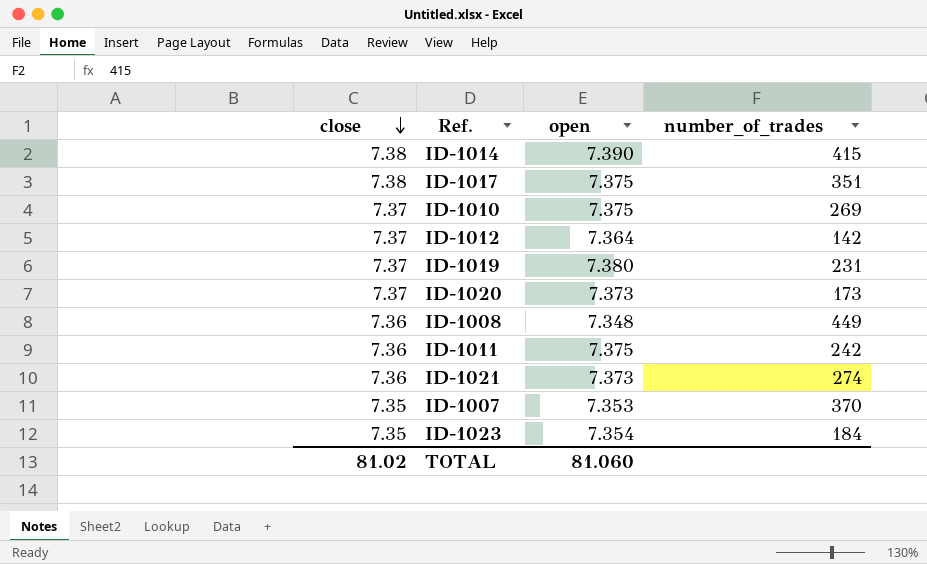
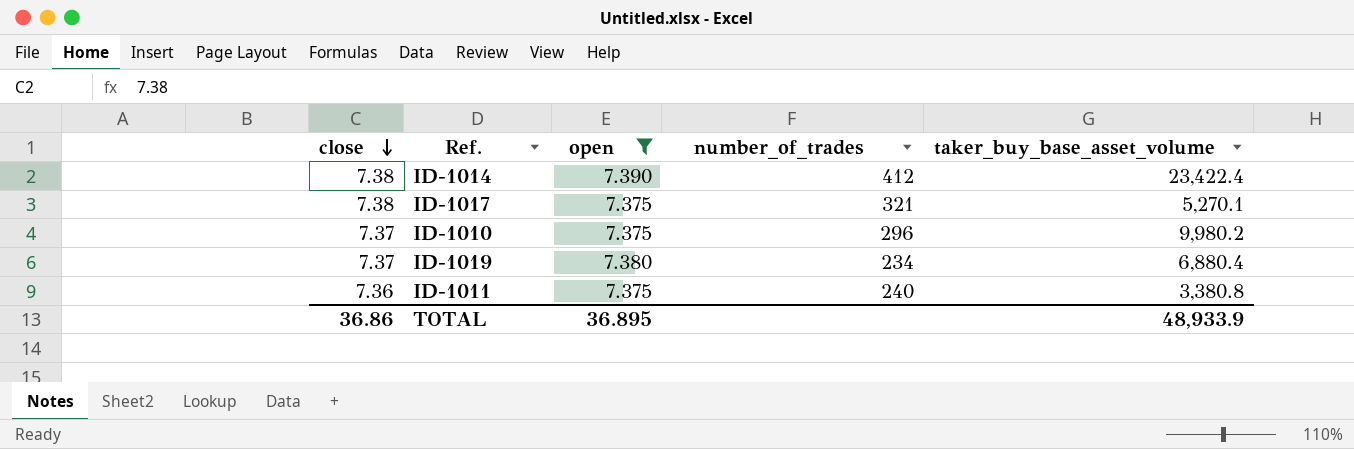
filter: none -> open >= 7.375
column taker_buy_base_asset_volume | position: none -> 5
ID-1014 | number_of_trades: 415 -> 412
ID-1017 | number_of_trades: 351 -> 321
ID-1010 | number_of_trades: 269 -> 296
ID-1019 | number_of_trades: 231 -> 234
ID-1011 | number_of_trades: 242 -> 240
TOTAL | close: 81.02 -> 36.86
TOTAL | open: 81.060 -> 36.895

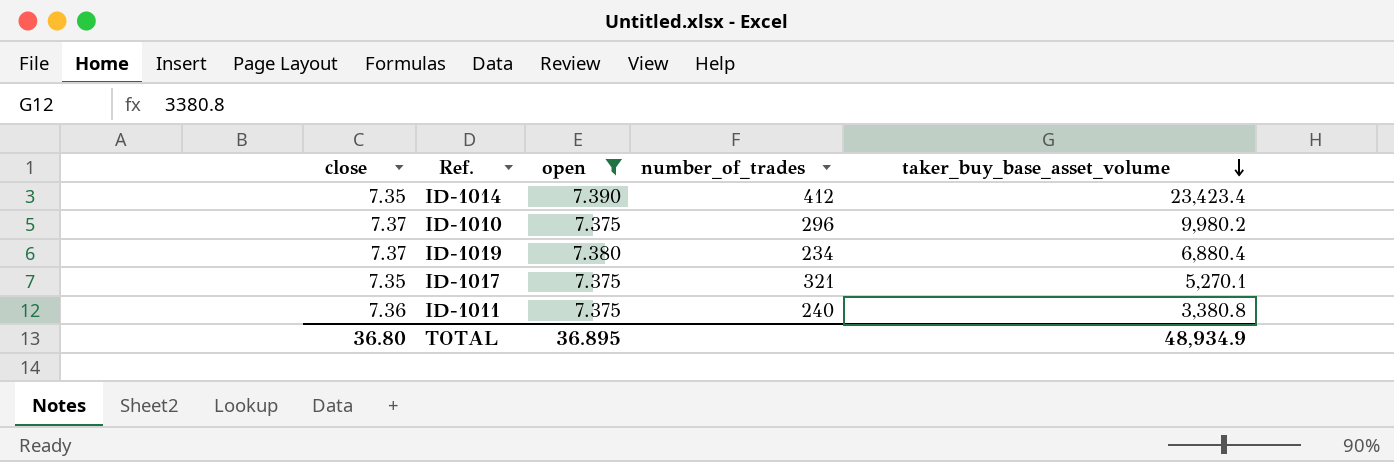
row order: close descending -> taker_buy_base_asset_volume descending
ID-1014 | close: 7.38 -> 7.35
ID-1014 | taker_buy_base_asset_volume: 23,422.4 -> 23,423.4
ID-1017 | close: 7.38 -> 7.35
TOTAL | close: 36.86 -> 36.80
TOTAL | taker_buy_base_asset_volume: 48,933.9 -> 48,934.9

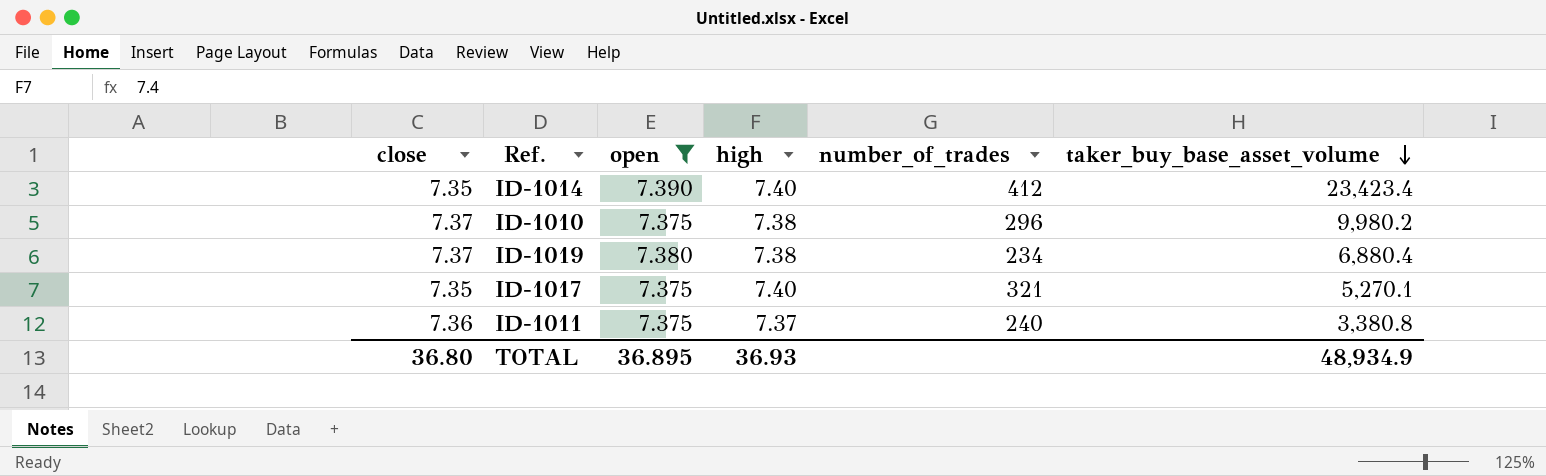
column high | position: none -> 4

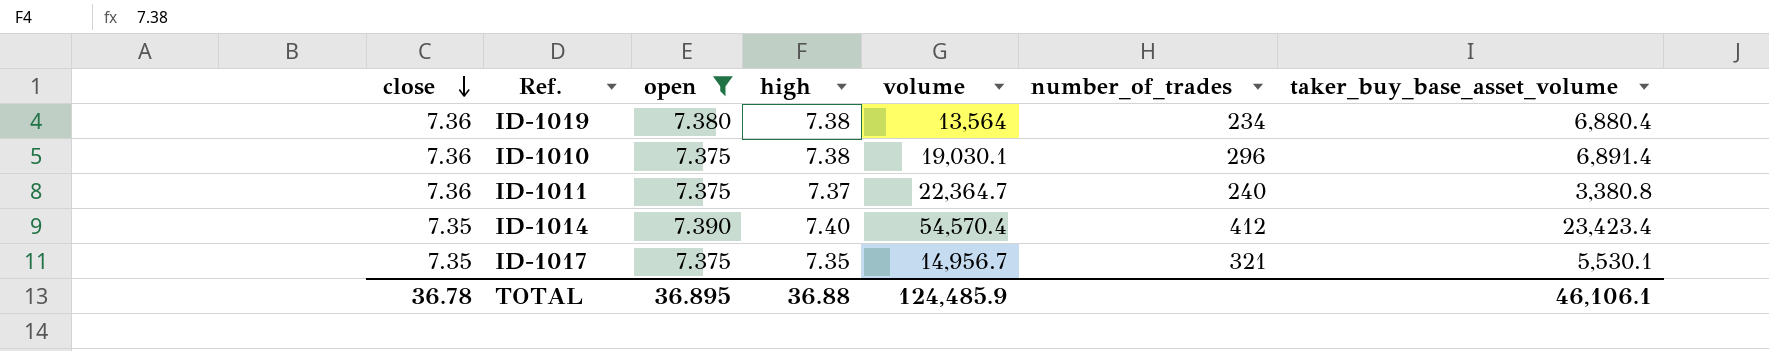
row order: taker_buy_base_asset_volume descending -> close descending
column volume | position: none -> 5
ID-1019 | close: 7.37 -> 7.36
ID-1010 | close: 7.37 -> 7.36
ID-1010 | taker_buy_base_asset_volume: 9,980.2 -> 6,891.4
ID-1017 | high: 7.40 -> 7.35
ID-1017 | taker_buy_base_asset_volume: 5,270.1 -> 5,530.1
TOTAL | close: 36.80 -> 36.78
TOTAL | high: 36.93 -> 36.88
TOTAL | taker_buy_base_asset_volume: 48,934.9 -> 46,106.1

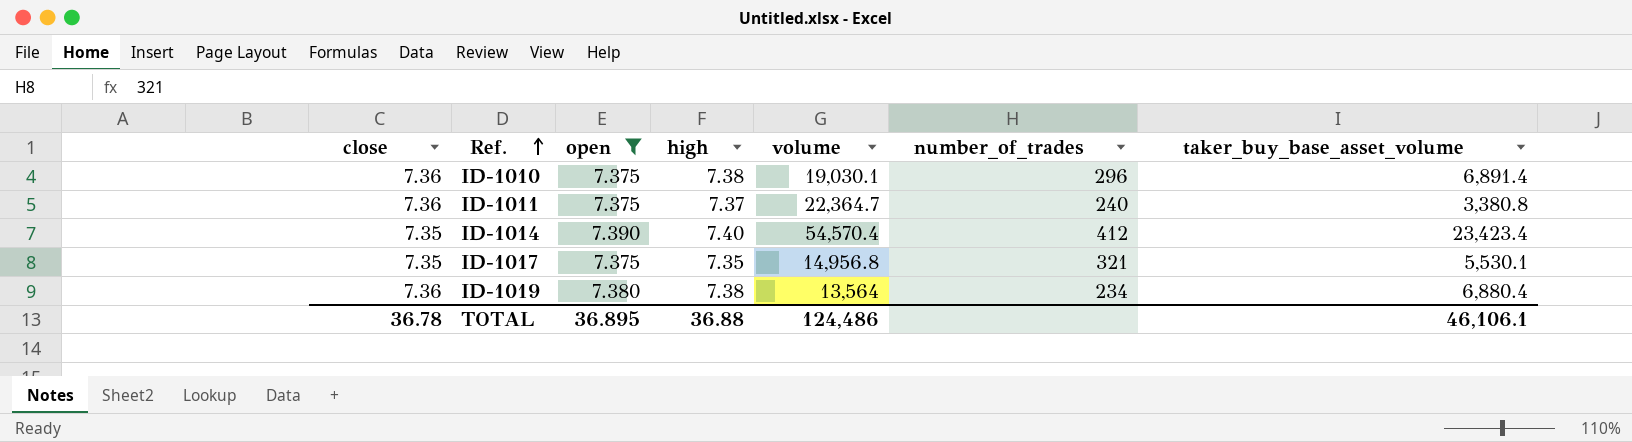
row order: close descending -> Ref. ascending
ID-1017 | volume: 14,956.7 -> 14,956.8
TOTAL | volume: 124,485.9 -> 124,486

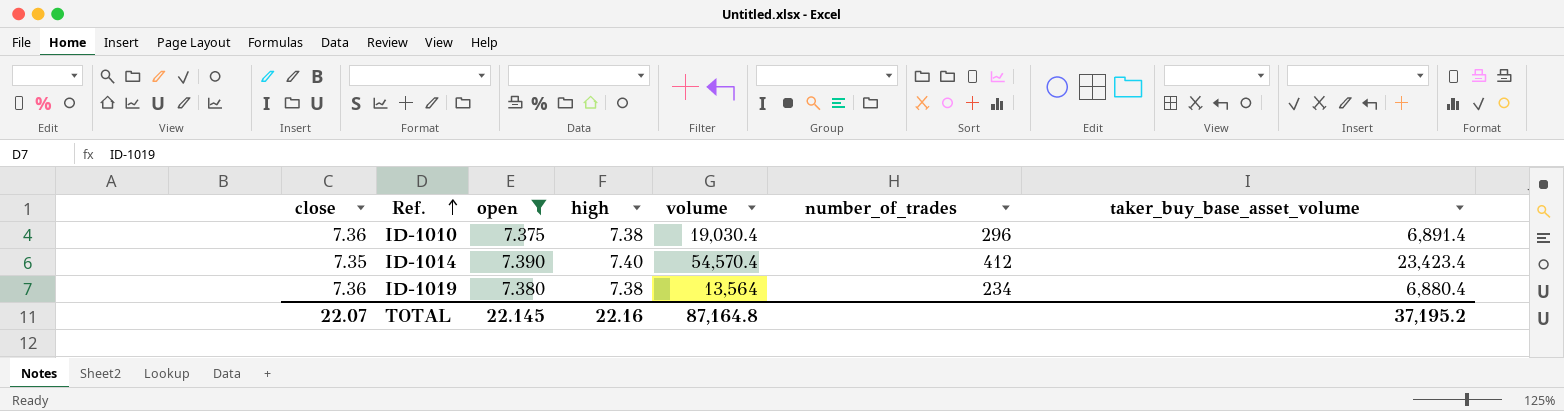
row ID-1011: 7.36 | 7.375 | 7.37 | 22,364.7 | 240 | 3,380.8 -> none
row ID-1017: 7.35 | 7.375 | 7.35 | 14,956.8 | 321 | 5,530.1 -> none
ID-1010 | volume: 19,030.1 -> 19,030.4
TOTAL | close: 36.78 -> 22.07
TOTAL | open: 36.895 -> 22.145
TOTAL | high: 36.88 -> 22.16
TOTAL | volume: 124,486 -> 87,164.8
TOTAL | taker_buy_base_asset_volume: 46,106.1 -> 37,195.2

